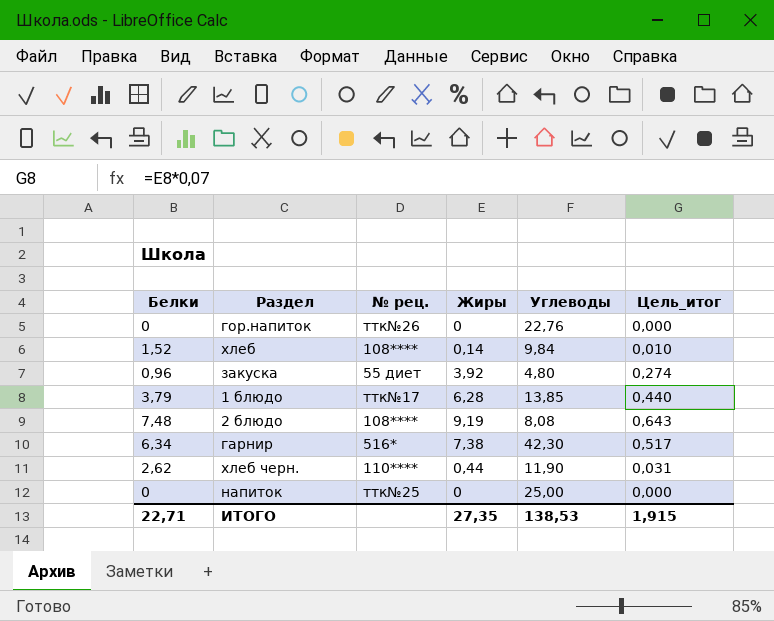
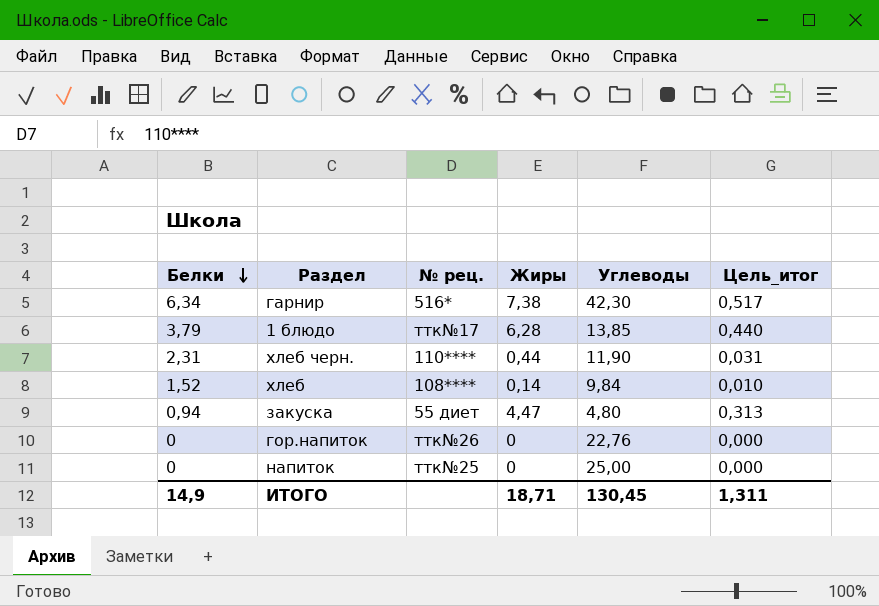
row order: none -> Белки descending
row 2 блюдо: 7,48 | 108**** | 9,19 | 8,08 | 0,643 -> none
хлеб черн. | Белки: 2,62 -> 2,31
закуска | Белки: 0,96 -> 0,94
закуска | Жиры: 3,92 -> 4,47
закуска | Цель_итог: 0,274 -> 0,313
ИТОГО | Белки: 22,71 -> 14,9
ИТОГО | Жиры: 27,35 -> 18,71
ИТОГО | Углеводы: 138,53 -> 130,45
ИТОГО | Цель_итог: 1,915 -> 1,311

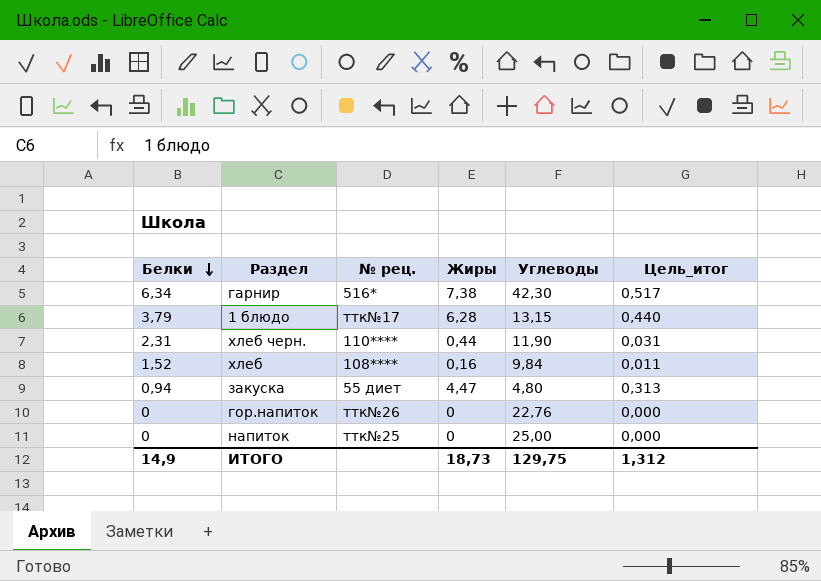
1 блюдо | Углеводы: 13,85 -> 13,15
хлеб | Жиры: 0,14 -> 0,16
хлеб | Цель_итог: 0,010 -> 0,011
ИТОГО | Жиры: 18,71 -> 18,73
ИТОГО | Углеводы: 130,45 -> 129,75
ИТОГО | Цель_итог: 1,311 -> 1,312

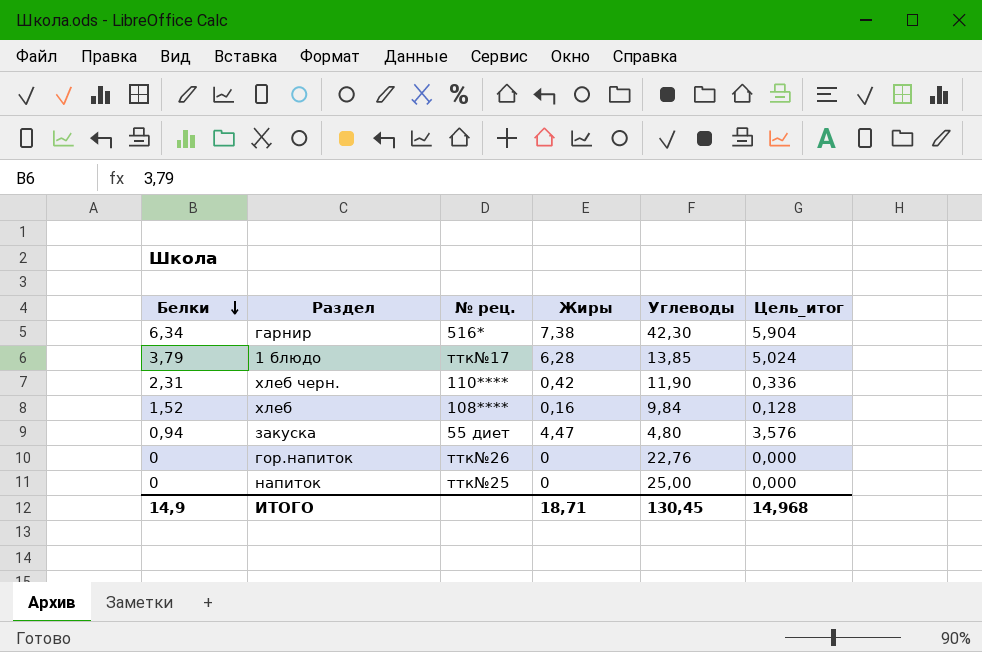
column Цель_итог | formula: [Жиры] * 0,07 -> [Жиры] * 0,8
1 блюдо | Углеводы: 13,15 -> 13,85
хлеб черн. | Жиры: 0,44 -> 0,42
ИТОГО | Жиры: 18,73 -> 18,71
ИТОГО | Углеводы: 129,75 -> 130,45
ИТОГО | Цель_итог: 1,312 -> 14,968

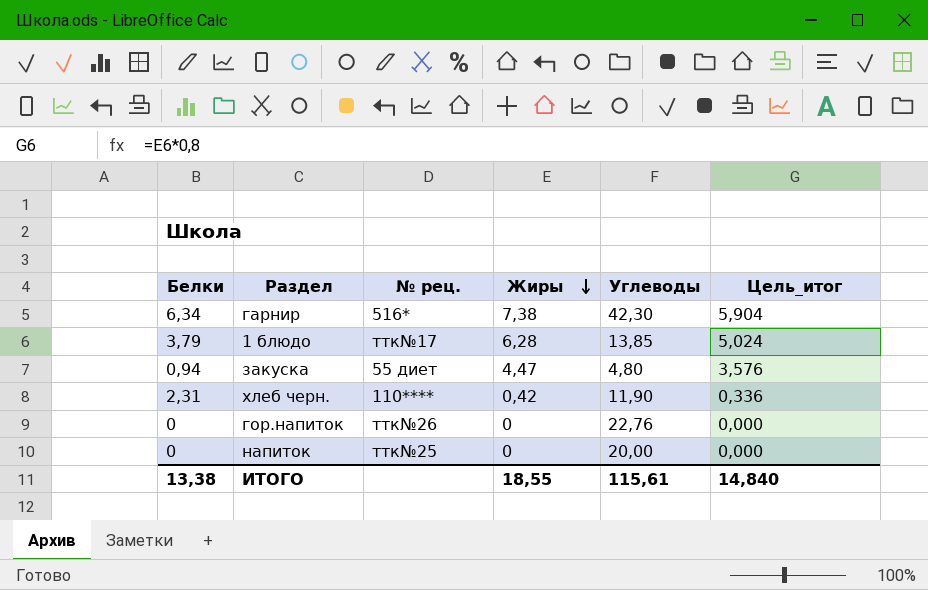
row order: Белки descending -> Жиры descending
row хлеб: 1,52 | 108**** | 0,16 | 9,84 | 0,128 -> none
напиток | Углеводы: 25,00 -> 20,00
ИТОГО | Белки: 14,9 -> 13,38
ИТОГО | Жиры: 18,71 -> 18,55
ИТОГО | Углеводы: 130,45 -> 115,61
ИТОГО | Цель_итог: 14,968 -> 14,840

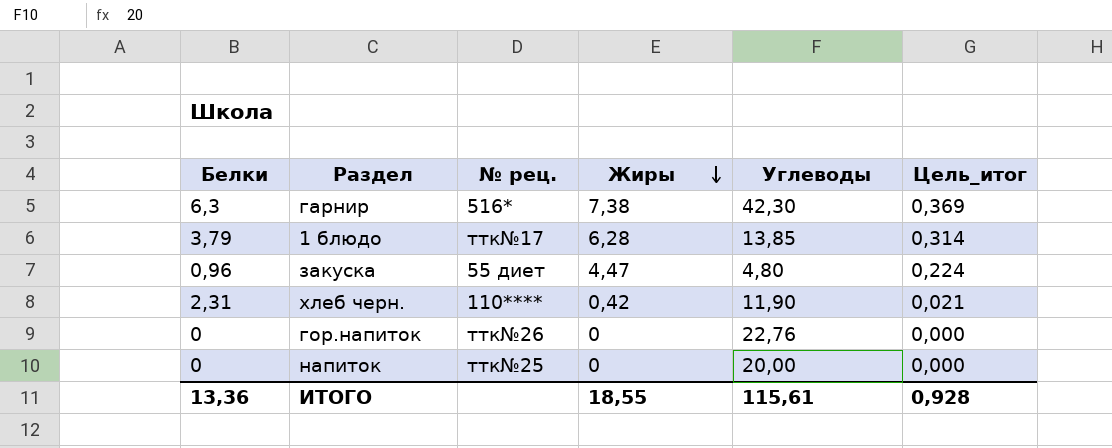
column Цель_итог | formula: [Жиры] * 0,8 -> [Жиры] * 0,05
гарнир | Белки: 6,34 -> 6,3
закуска | Белки: 0,94 -> 0,96
ИТОГО | Белки: 13,38 -> 13,36
ИТОГО | Цель_итог: 14,840 -> 0,928

